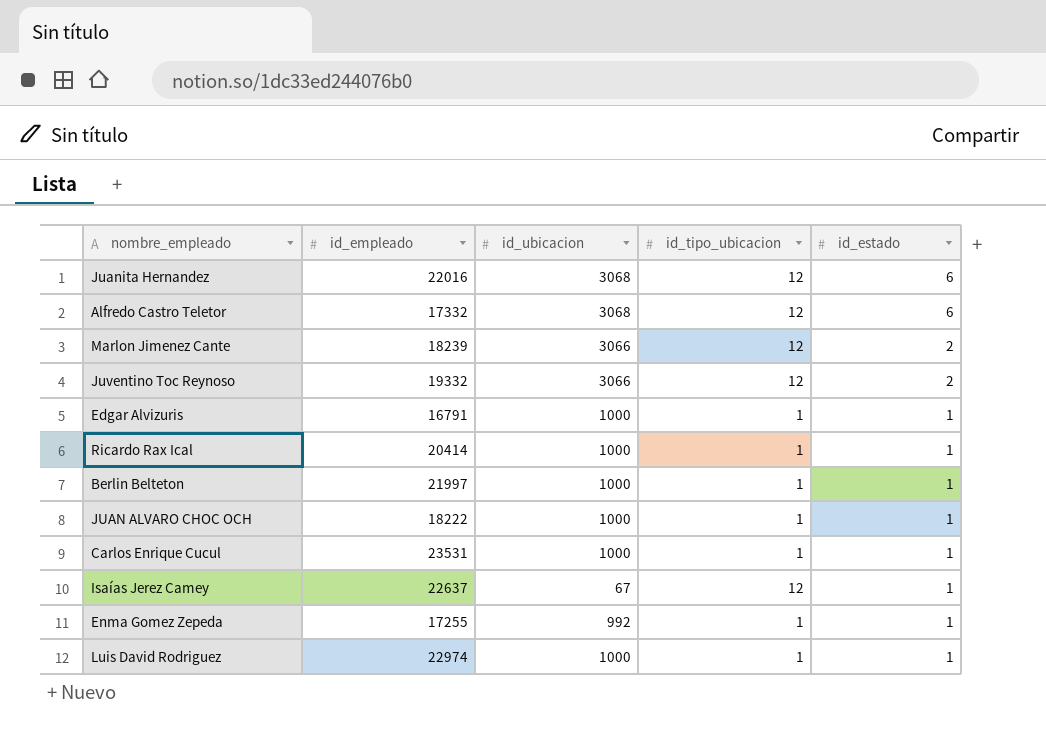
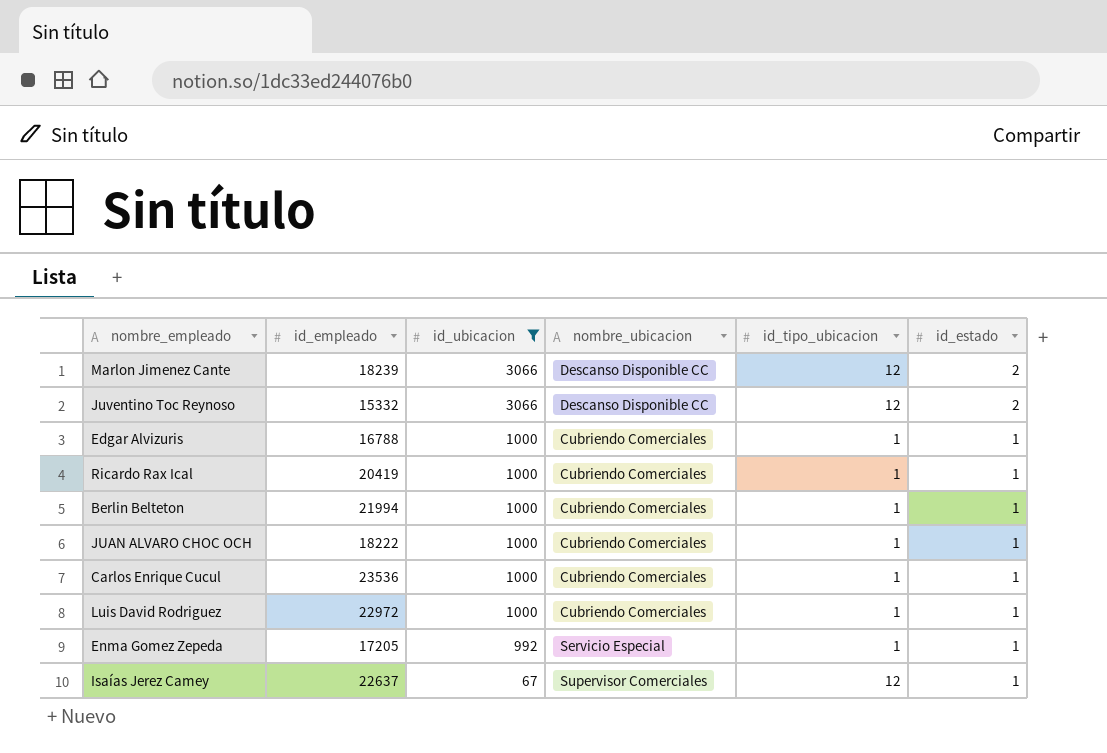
filter: none -> id_ubicacion != 3068
row order: id_estado descending -> id_ubicacion descending
column nombre_ubicacion | position: none -> 4
Juventino Toc Reynoso | id_empleado: 19332 -> 15332
Edgar Alvizuris | id_empleado: 16791 -> 16788
Ricardo Rax Ical | id_empleado: 20414 -> 20419
Berlin Belteton | id_empleado: 21997 -> 21994
Carlos Enrique Cucul | id_empleado: 23531 -> 23536
Luis David Rodriguez | id_empleado: 22974 -> 22972
Enma Gomez Zepeda | id_empleado: 17255 -> 17205

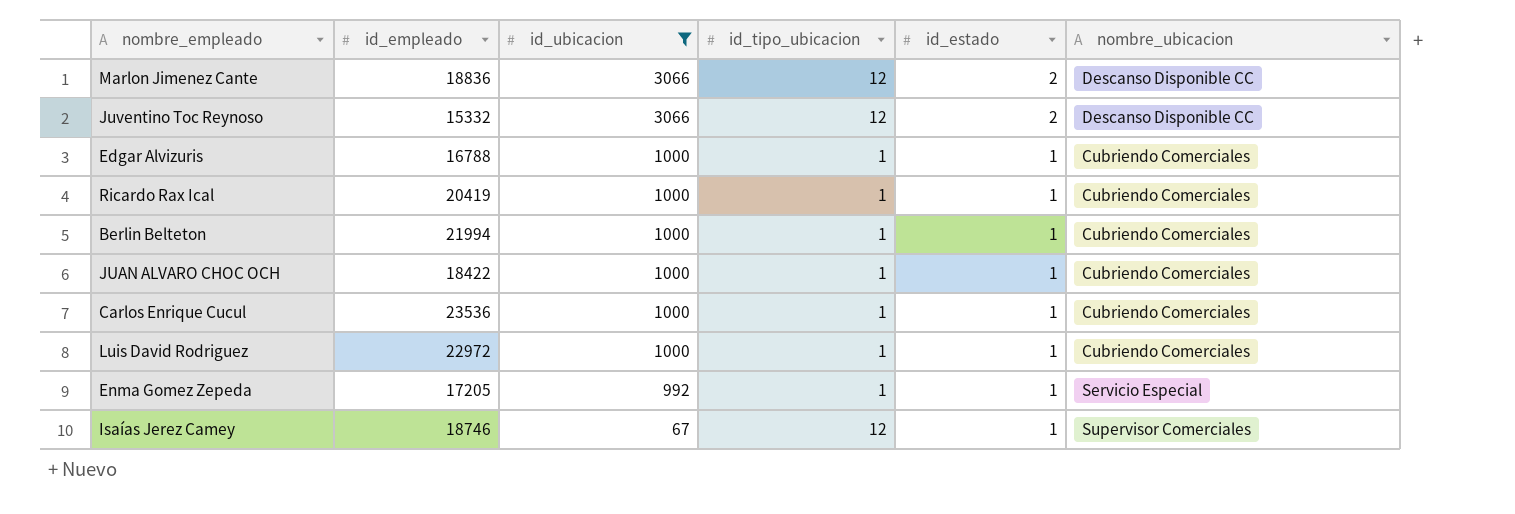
column nombre_ubicacion | position: 4 -> 6
Marlon Jimenez Cante | id_empleado: 18239 -> 18836
JUAN ALVARO CHOC OCH | id_empleado: 18222 -> 18422
Isaías Jerez Camey | id_empleado: 22637 -> 18746

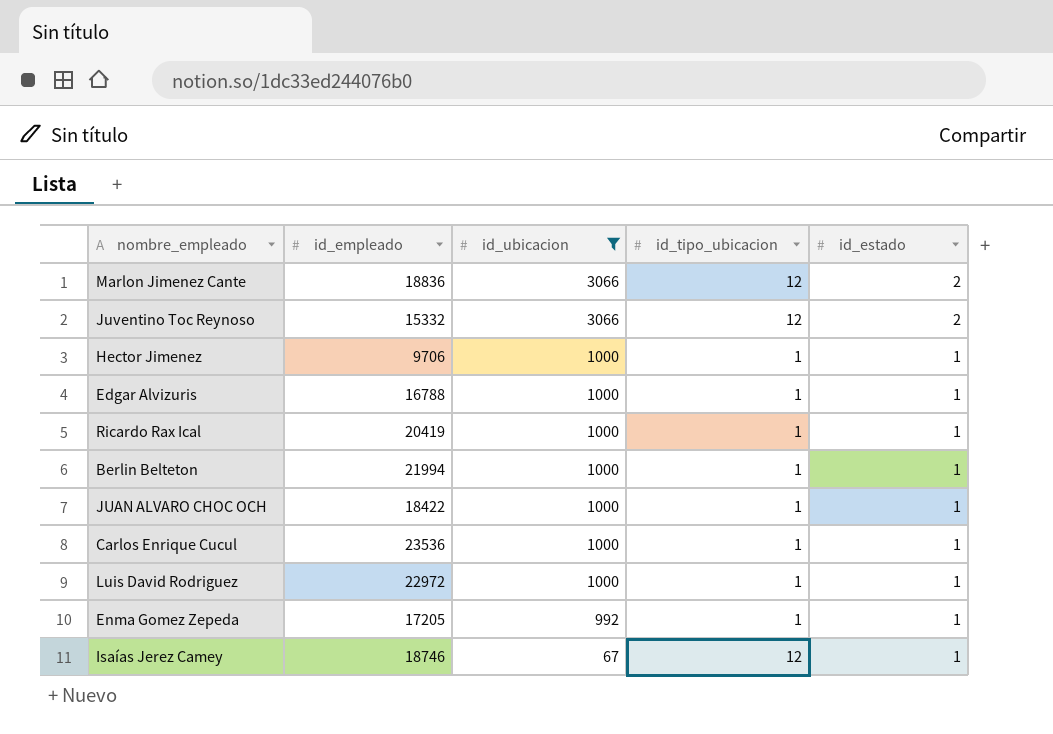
column nombre_ubicacion | position: 6 -> none
row Hector Jimenez: none -> 9706 | 1000 | 1 | 1

